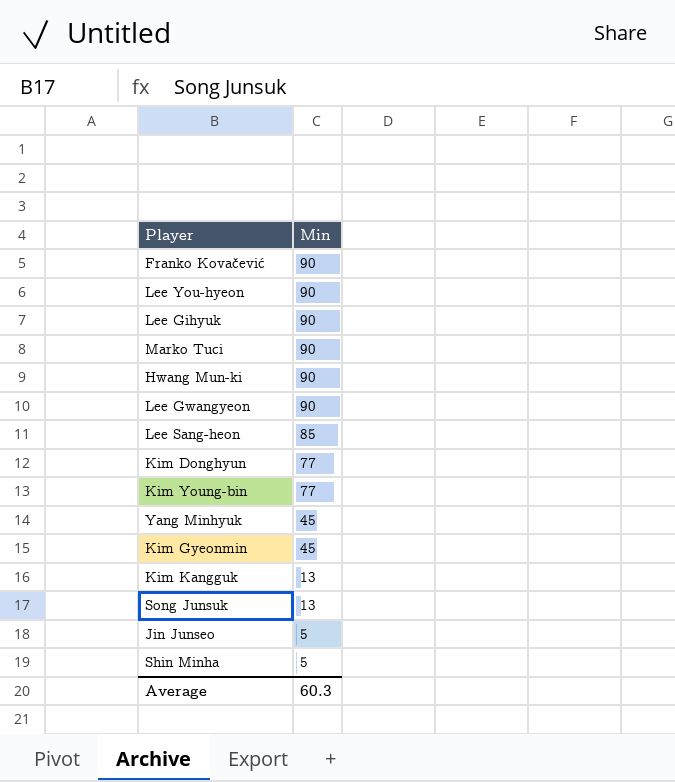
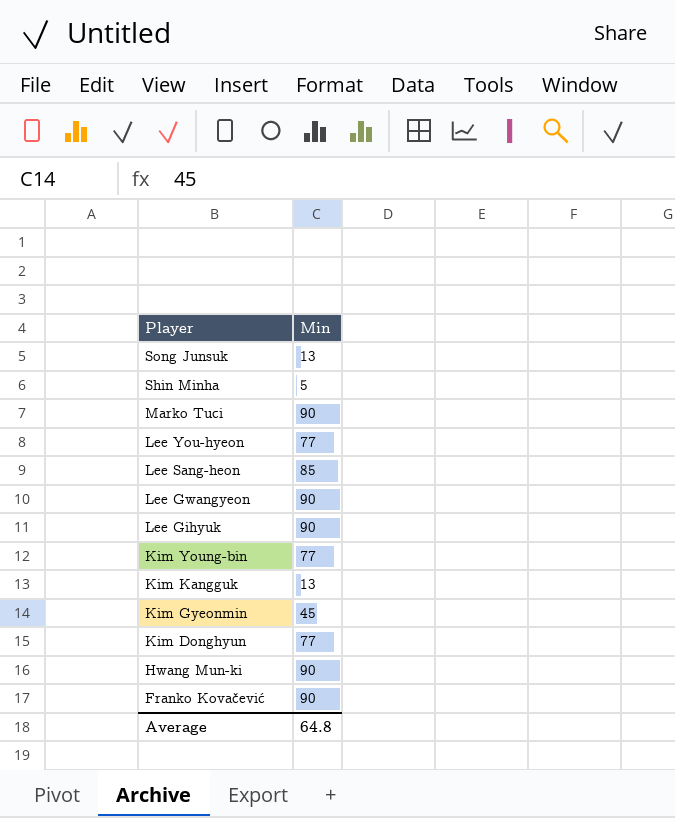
row order: Min descending -> Player descending
row Yang Minhyuk: 45 -> none
row Jin Junseo: 5 -> none
Lee You-hyeon | Min: 90 -> 77
Average | Min: 60.3 -> 64.8

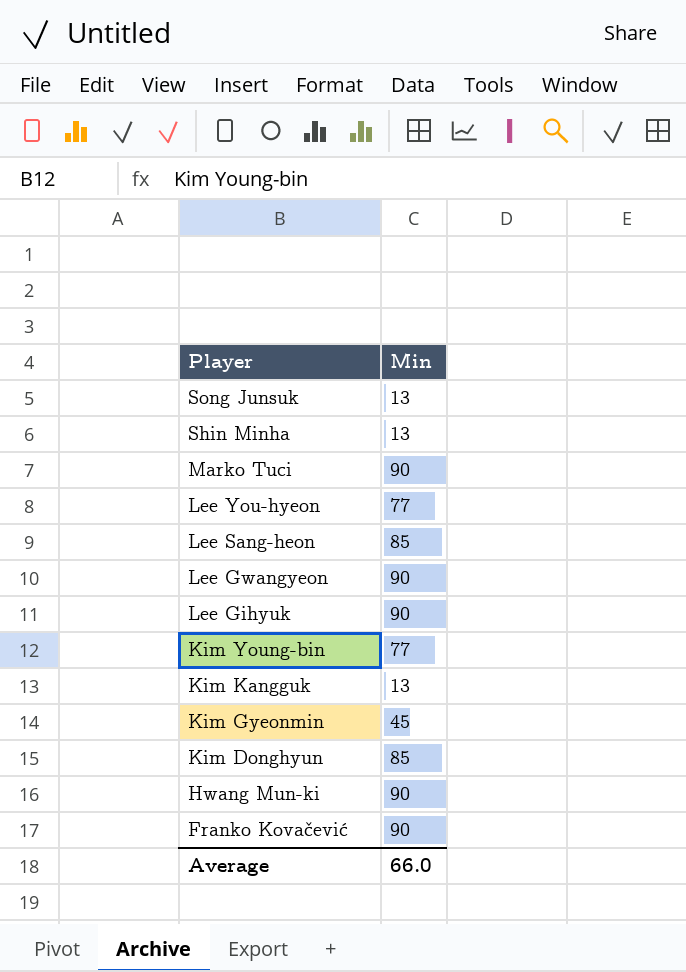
Shin Minha | Min: 5 -> 13
Kim Donghyun | Min: 77 -> 85
Average | Min: 64.8 -> 66.0

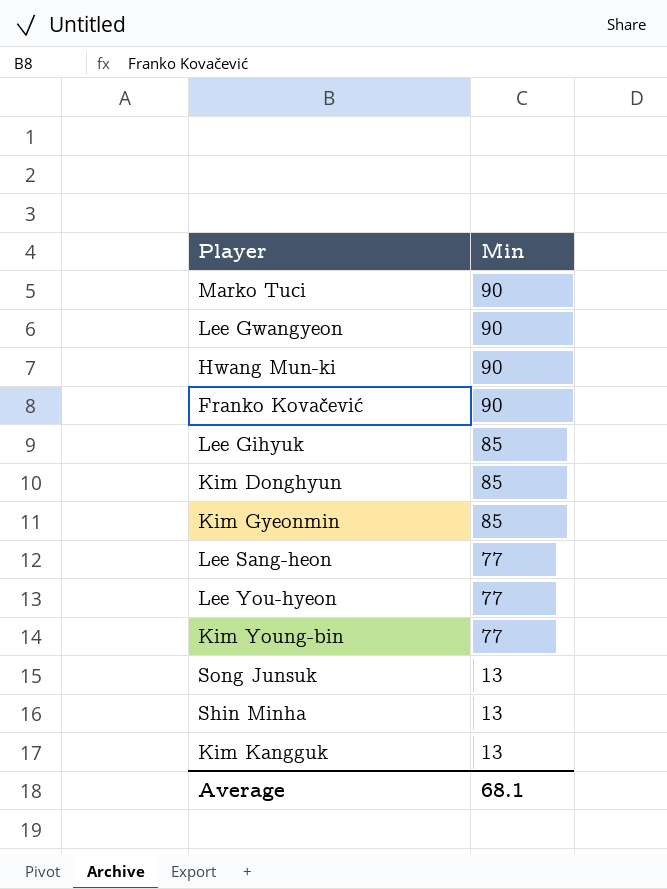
row order: Player descending -> Min descending
Lee Gihyuk | Min: 90 -> 85
Kim Gyeonmin | Min: 45 -> 85
Lee Sang-heon | Min: 85 -> 77
Average | Min: 66.0 -> 68.1

